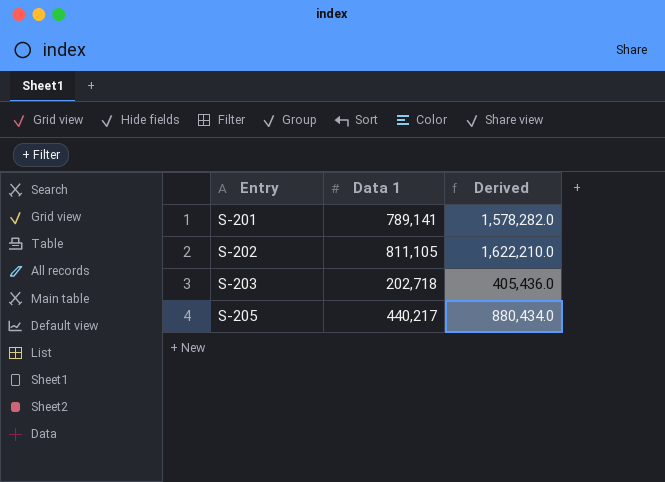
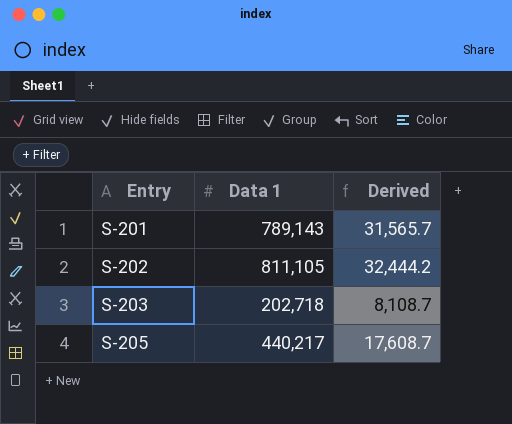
column Derived | formula: [Data 1] * 2 -> [Data 1] * 0.04
S-201 | Data 1: 789,141 -> 789,143

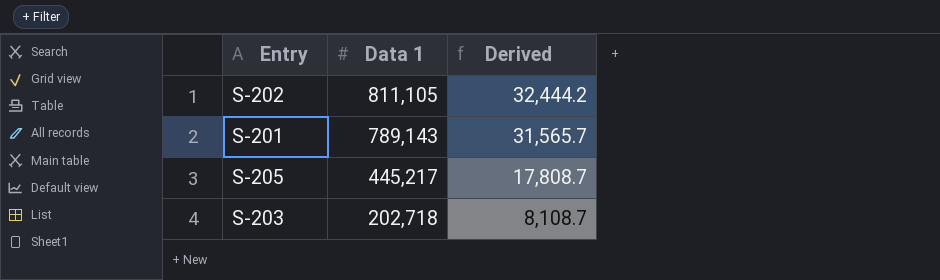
row order: Entry ascending -> Data 1 descending
S-205 | Data 1: 440,217 -> 445,217
S-205 | Derived: 17,608.7 -> 17,808.7

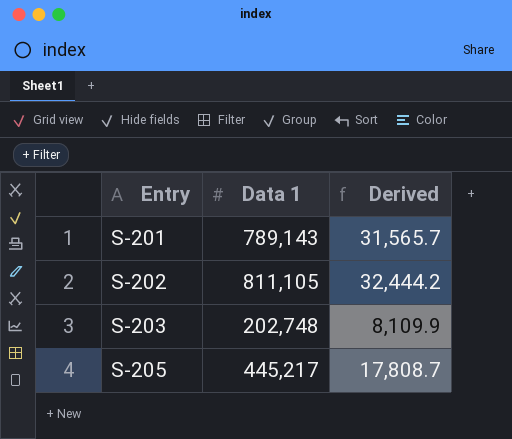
row order: Data 1 descending -> Entry ascending
S-203 | Data 1: 202,718 -> 202,748
S-203 | Derived: 8,108.7 -> 8,109.9

